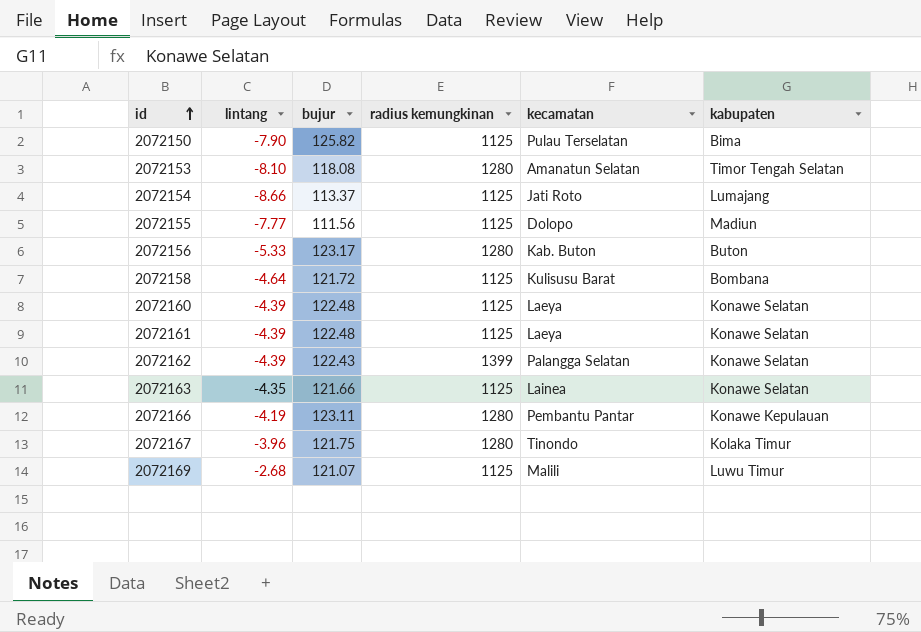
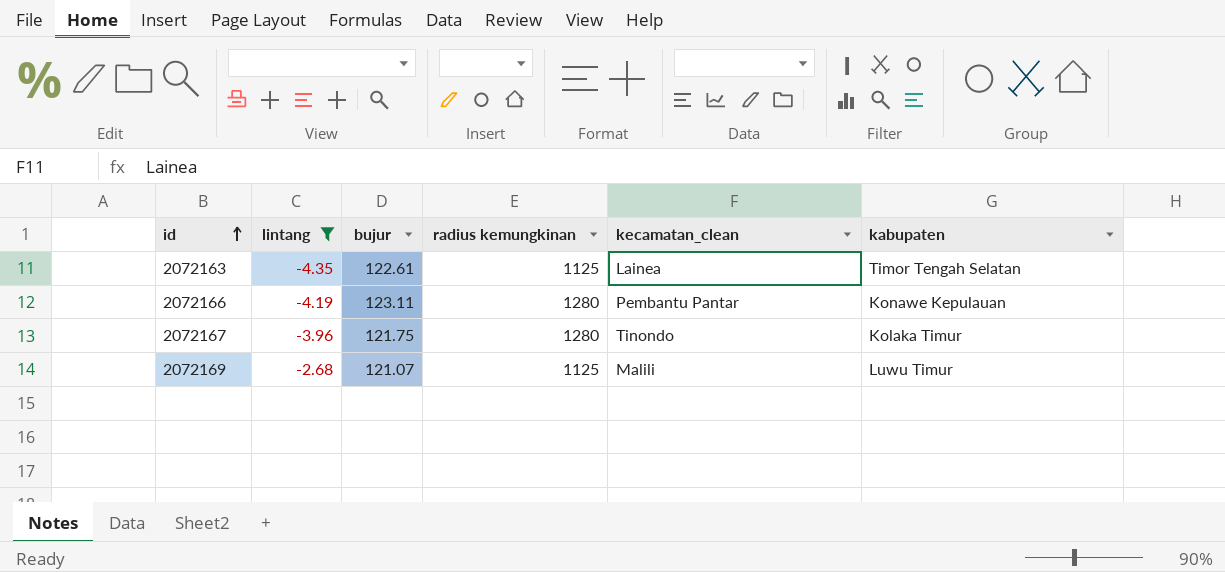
filter: none -> lintang >= -4.35
column name: kecamatan -> kecamatan_clean
2072163 | bujur: 121.66 -> 122.61
2072163 | kabupaten: Konawe Selatan -> Timor Tengah Selatan

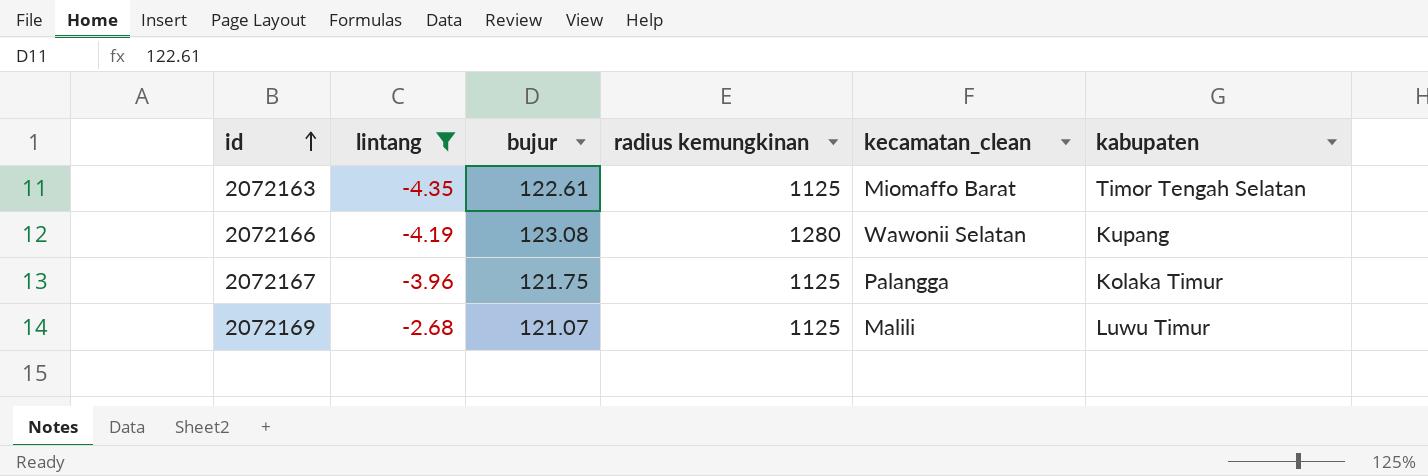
2072163 | kecamatan_clean: Lainea -> Miomaffo Barat
2072166 | bujur: 123.11 -> 123.08
2072166 | kecamatan_clean: Pembantu Pantar -> Wawonii Selatan
2072166 | kabupaten: Konawe Kepulauan -> Kupang
2072167 | radius kemungkinan: 1280 -> 1125
2072167 | kecamatan_clean: Tinondo -> Palangga

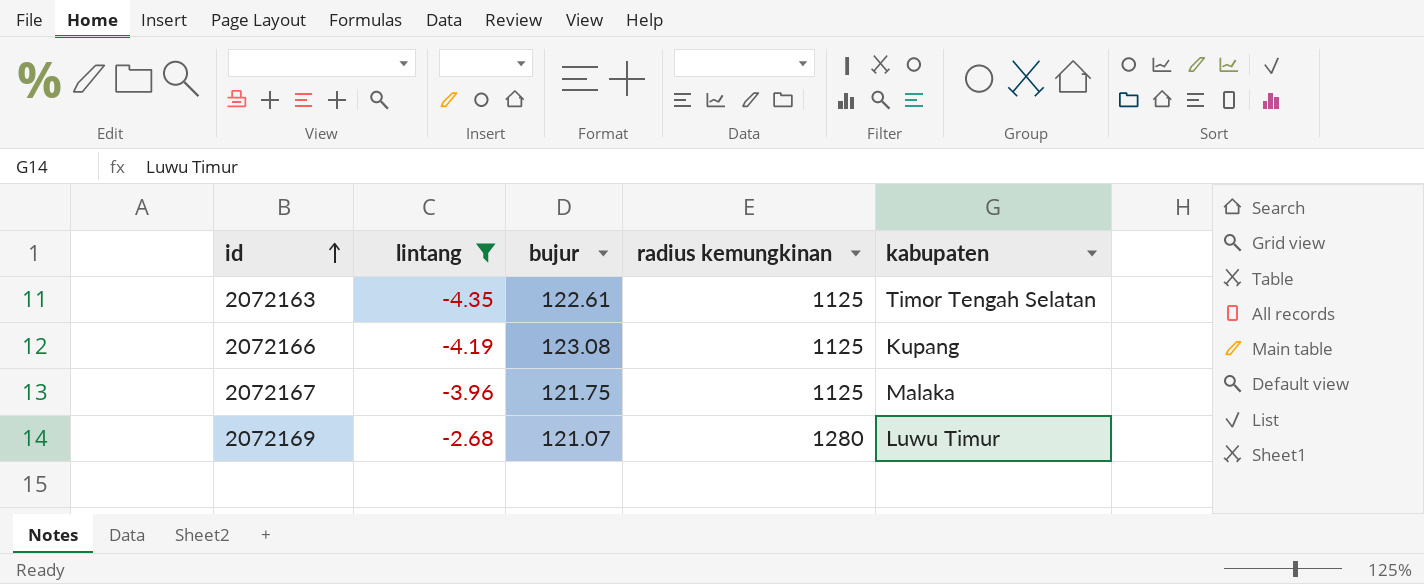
column kecamatan_clean | position: 5 -> none
2072166 | radius kemungkinan: 1280 -> 1125
2072167 | kabupaten: Kolaka Timur -> Malaka
2072169 | radius kemungkinan: 1125 -> 1280

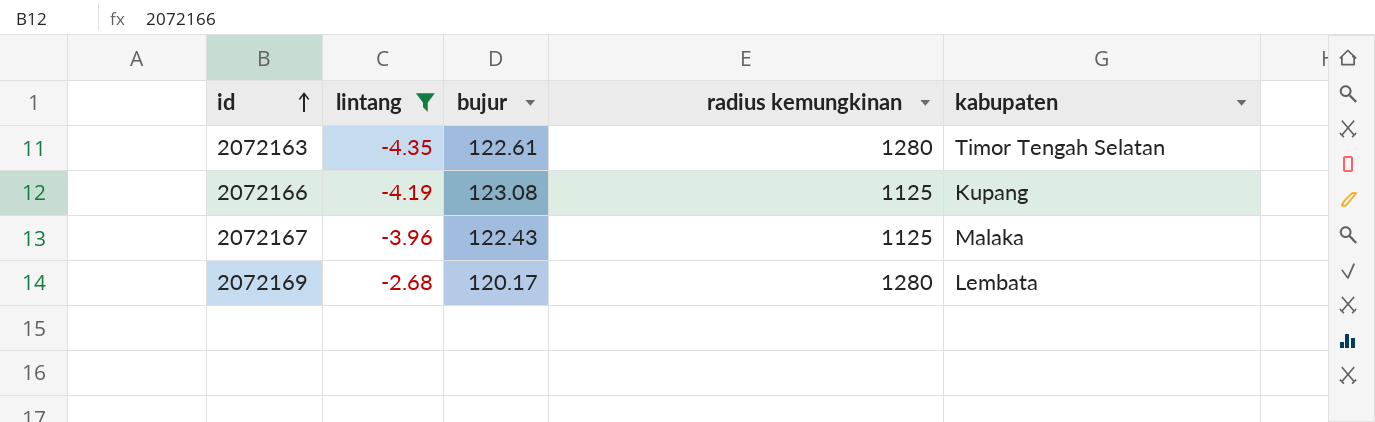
2072163 | radius kemungkinan: 1125 -> 1280
2072167 | bujur: 121.75 -> 122.43
2072169 | bujur: 121.07 -> 120.17
2072169 | kabupaten: Luwu Timur -> Lembata

